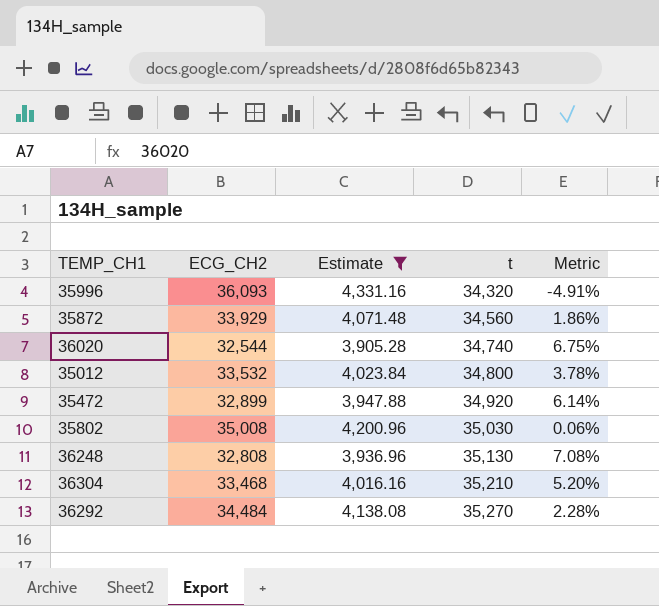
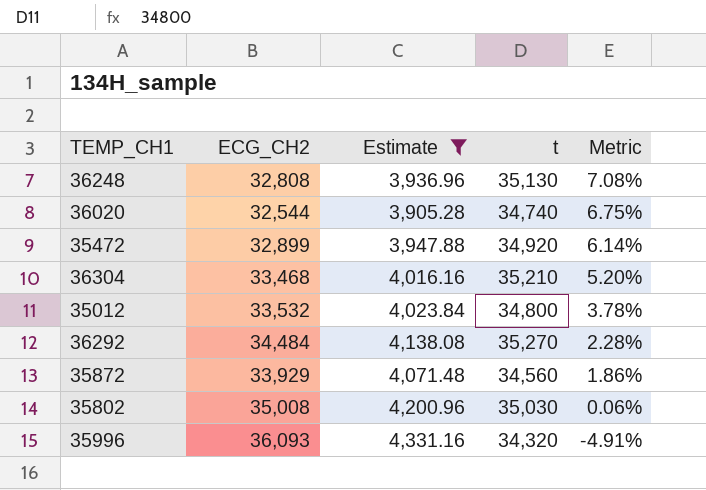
row order: t ascending -> Metric descending

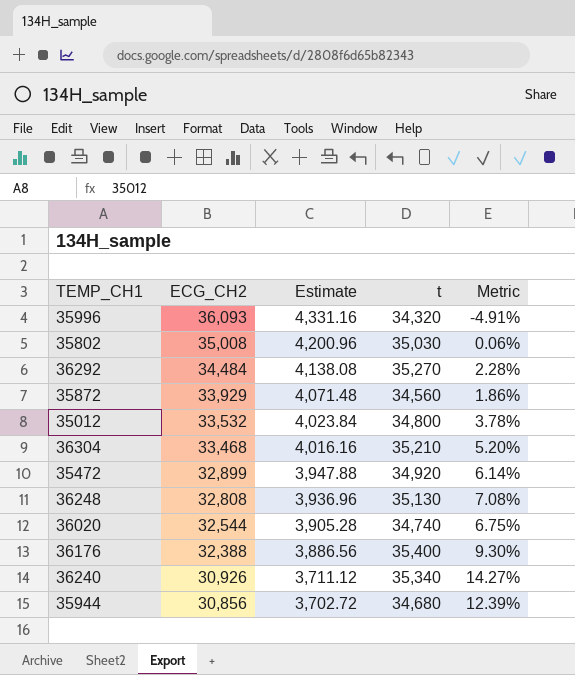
filter: Estimate >= 3,905.28 -> none
row order: Metric descending -> ECG_CH2 descending

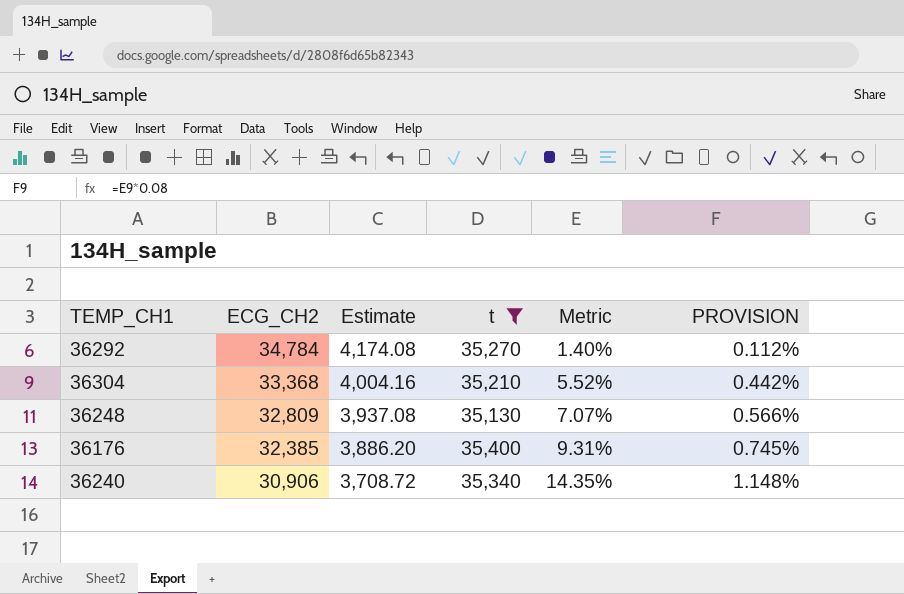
filter: none -> t >= 35,130
column PROVISION | formula: none -> [Metric] * 0.08
36292 | ECG_CH2: 34,484 -> 34,784
36292 | Estimate: 4,138.08 -> 4,174.08
36292 | Metric: 2.28% -> 1.40%
36304 | ECG_CH2: 33,468 -> 33,368
36304 | Estimate: 4,016.16 -> 4,004.16
36304 | Metric: 5.20% -> 5.52%
36248 | ECG_CH2: 32,808 -> 32,809
36248 | Estimate: 3,936.96 -> 3,937.08
36248 | Metric: 7.08% -> 7.07%
36176 | ECG_CH2: 32,388 -> 32,385
36176 | Estimate: 3,886.56 -> 3,886.20
36176 | Metric: 9.30% -> 9.31%
36240 | ECG_CH2: 30,926 -> 30,906
36240 | Estimate: 3,711.12 -> 3,708.72
36240 | Metric: 14.27% -> 14.35%

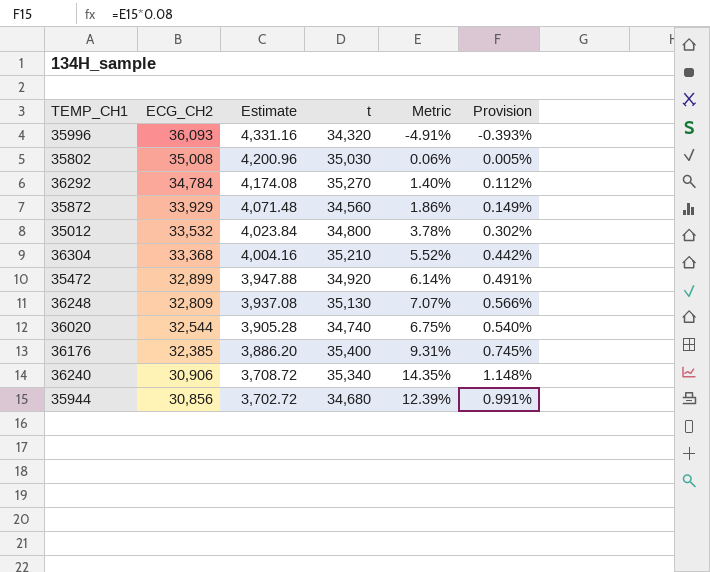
filter: t >= 35,130 -> none
column name: PROVISION -> Provision

